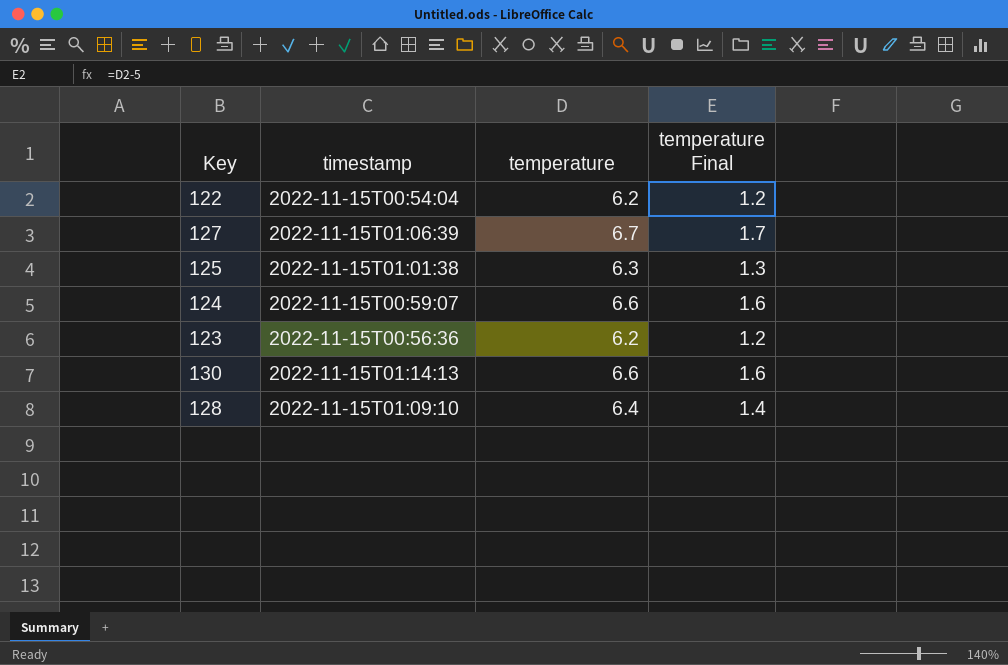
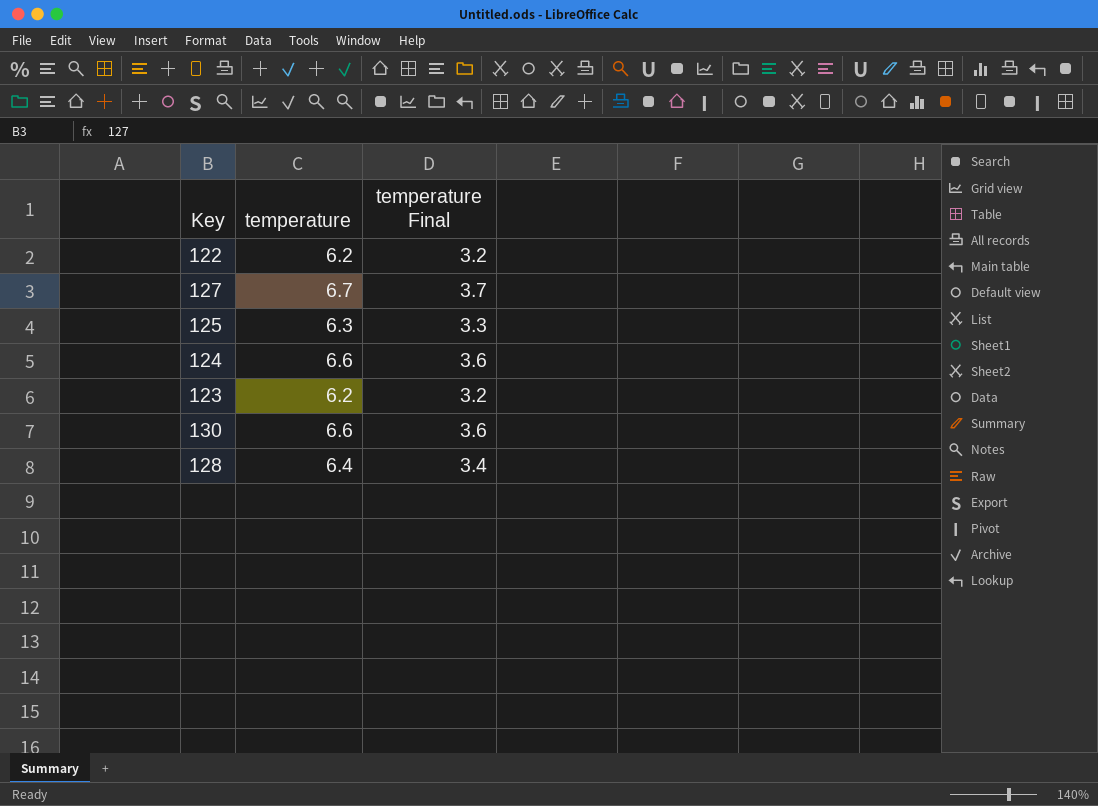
column timestamp | position: 2 -> none
column temperature Final | formula: [temperature] - 5 -> [temperature] - 3

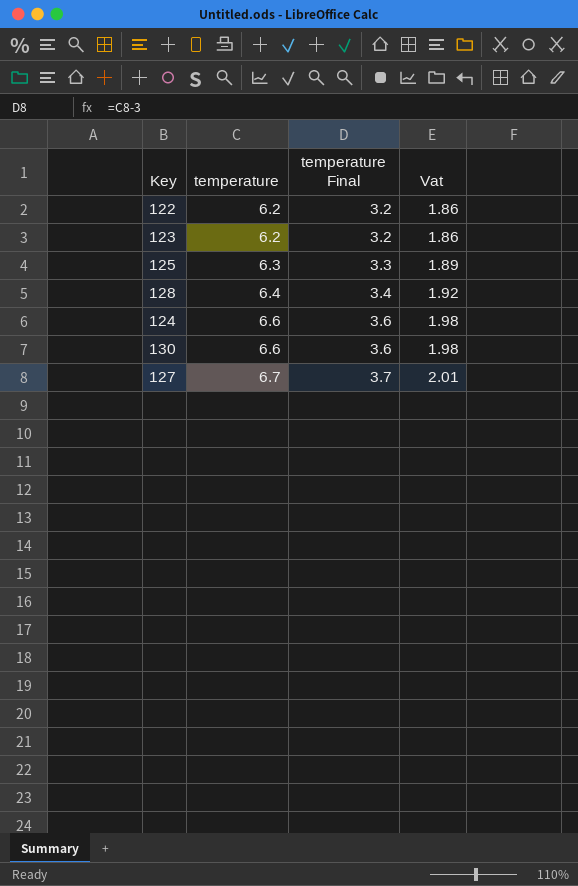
row order: none -> temperature ascending
column Vat | formula: none -> [temperature] * 0.3

